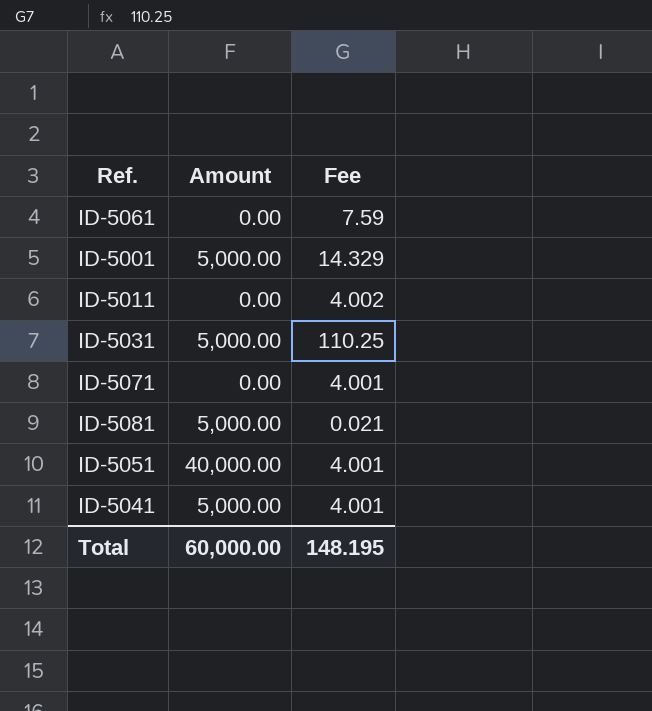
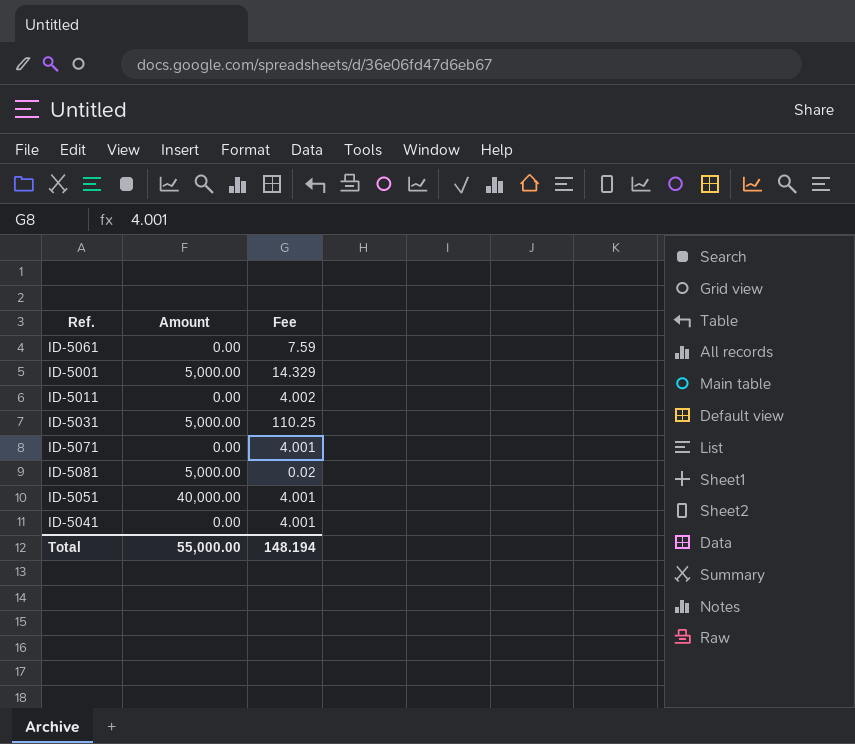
ID-5081 | Fee: 0.021 -> 0.02
ID-5041 | Amount: 5,000.00 -> 0.00
Total | Amount: 60,000.00 -> 55,000.00
Total | Fee: 148.195 -> 148.194

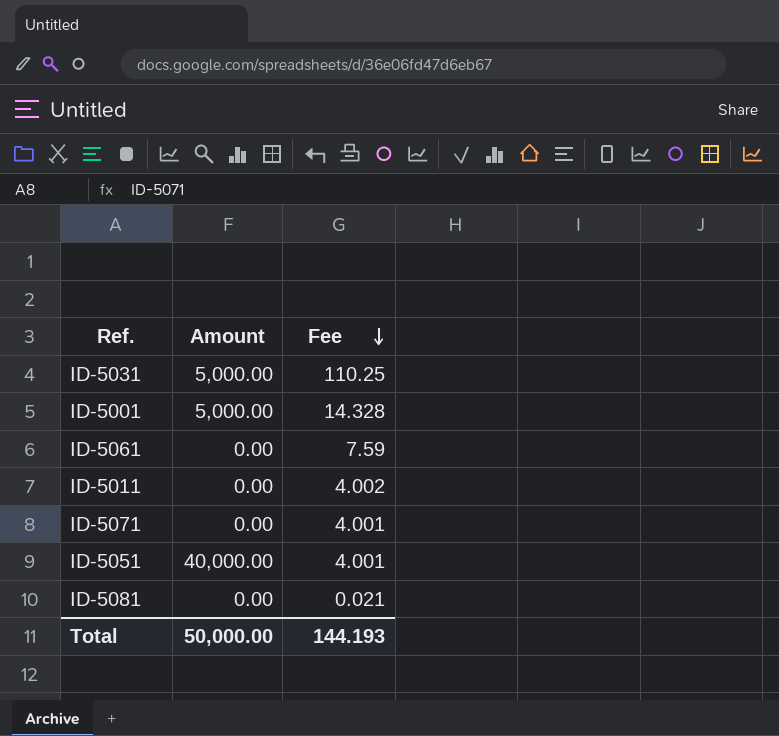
row order: none -> Fee descending
row ID-5041: 0.00 | 4.001 -> none
ID-5001 | Fee: 14.329 -> 14.328
ID-5081 | Amount: 5,000.00 -> 0.00
ID-5081 | Fee: 0.02 -> 0.021
Total | Amount: 55,000.00 -> 50,000.00
Total | Fee: 148.194 -> 144.193

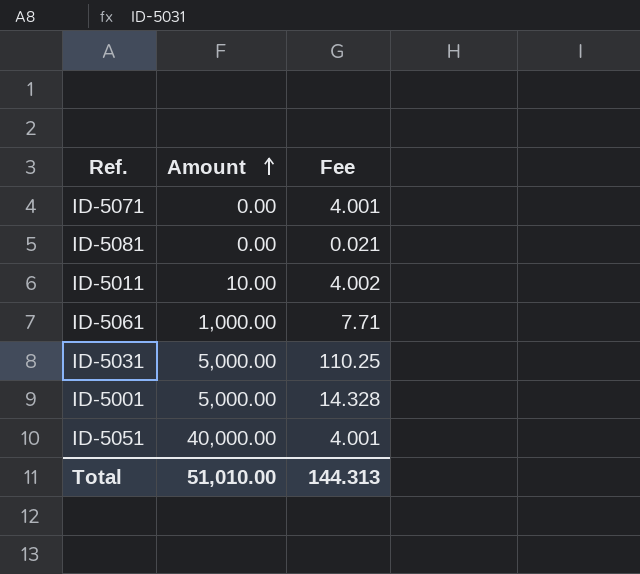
row order: Fee descending -> Amount ascending
ID-5011 | Amount: 0.00 -> 10.00
ID-5061 | Amount: 0.00 -> 1,000.00
ID-5061 | Fee: 7.59 -> 7.71
Total | Amount: 50,000.00 -> 51,010.00
Total | Fee: 144.193 -> 144.313

